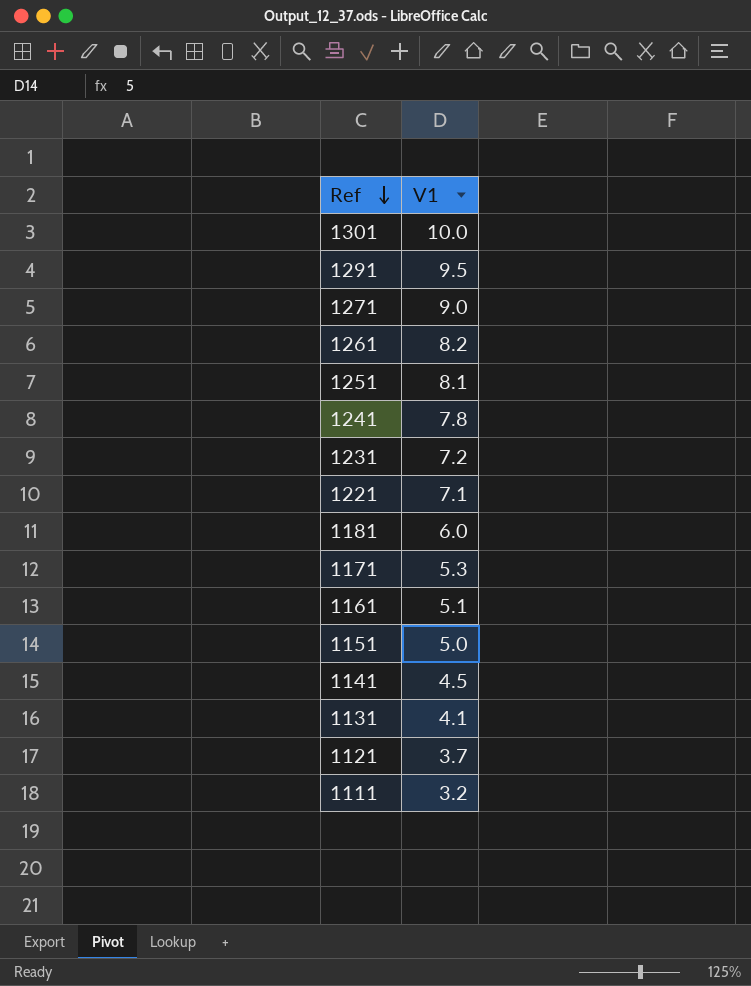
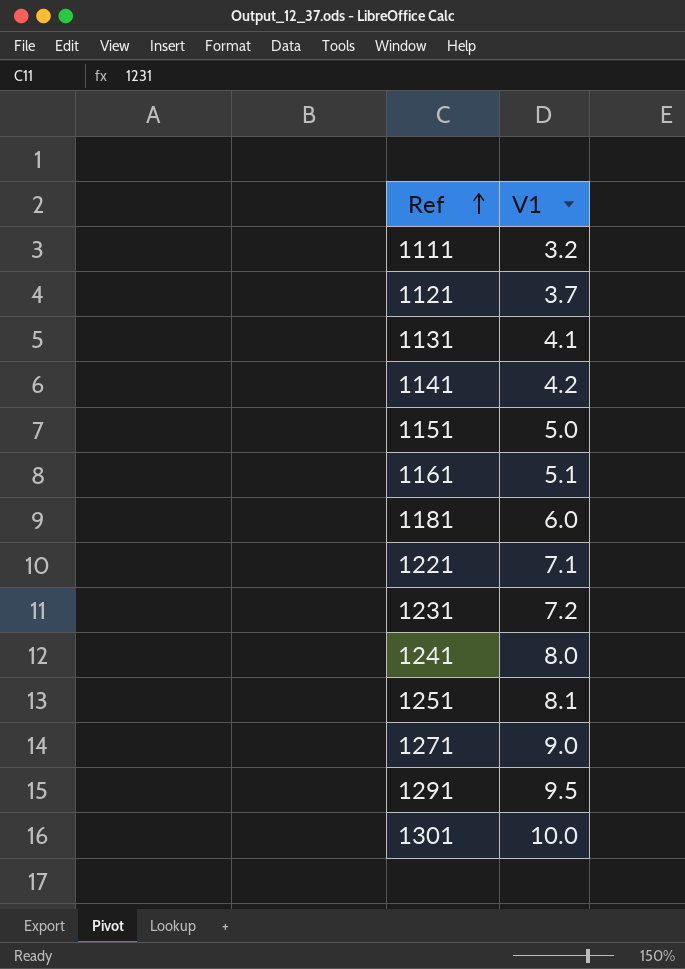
row order: Ref descending -> Ref ascending
row 1261: 8.2 -> none
row 1171: 5.3 -> none
1141 | V1: 4.5 -> 4.2
1241 | V1: 7.8 -> 8.0

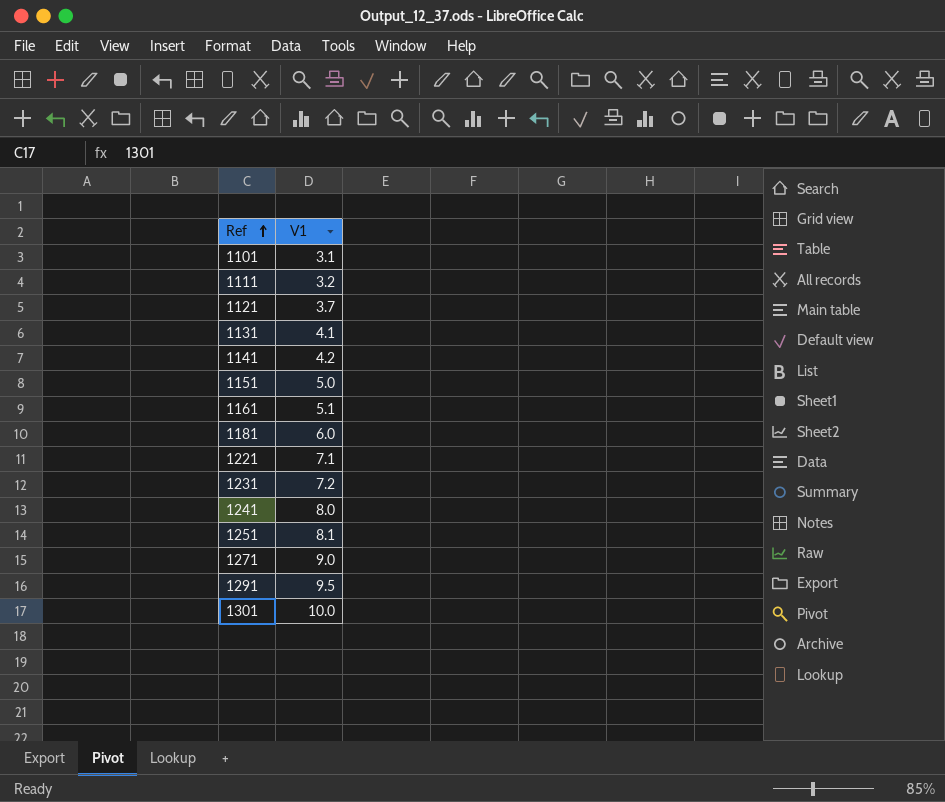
row 1101: none -> 3.1

